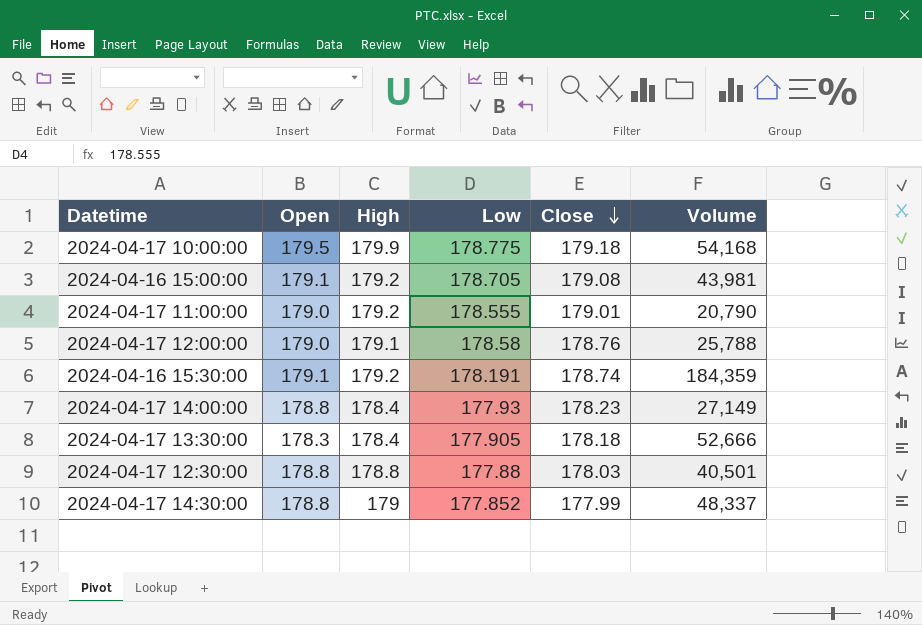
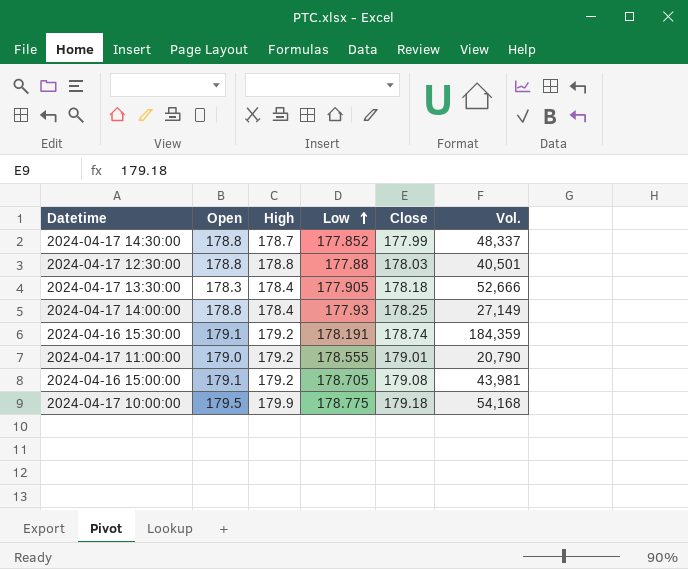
row order: Close descending -> Low ascending
column name: Volume -> Vol.
row 2024-04-17 12:00:00: 179.0 | 179.1 | 178.58 | 178.76 | 25,788 -> none
2024-04-17 14:30:00 | High: 179 -> 178.7
2024-04-17 14:00:00 | Close: 178.23 -> 178.25

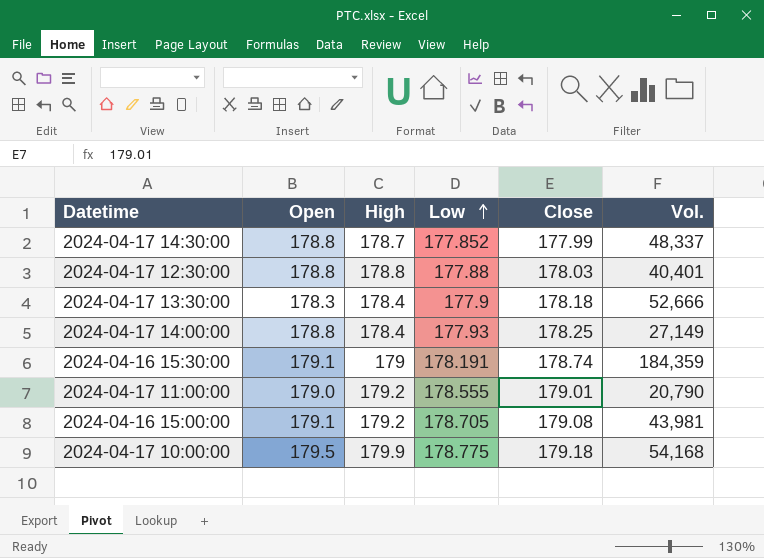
2024-04-17 12:30:00 | Vol.: 40,501 -> 40,401
2024-04-17 13:30:00 | Low: 177.905 -> 177.9
2024-04-16 15:30:00 | High: 179.2 -> 179

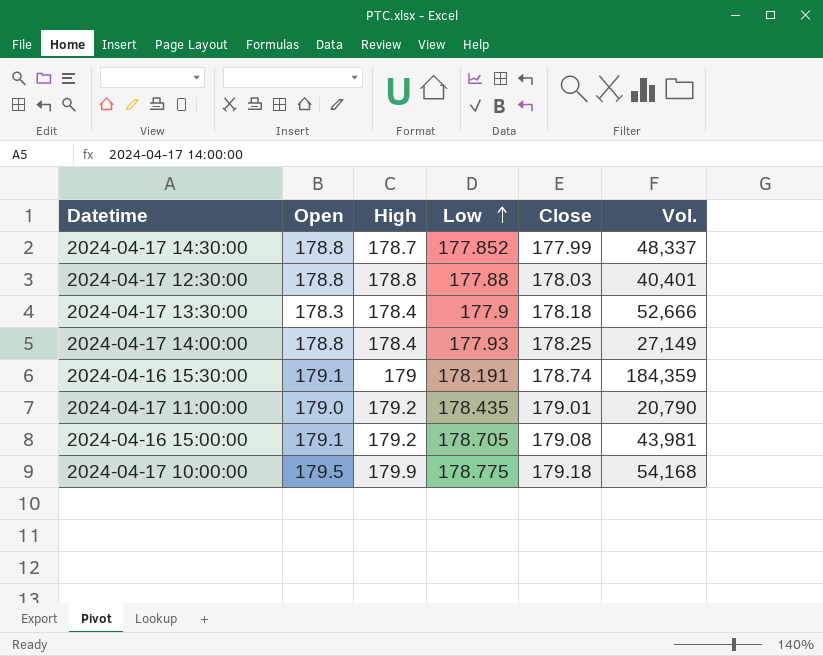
2024-04-17 11:00:00 | Low: 178.555 -> 178.435

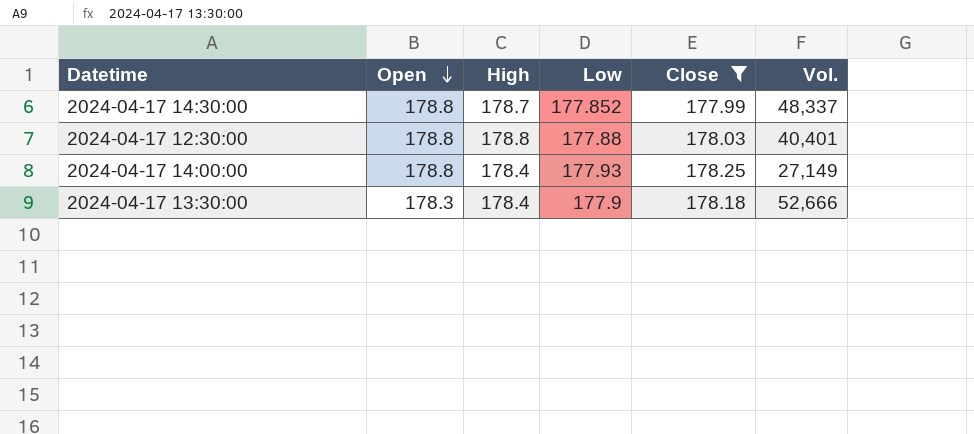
filter: none -> Close <= 178.25
row order: Low ascending -> Open descending

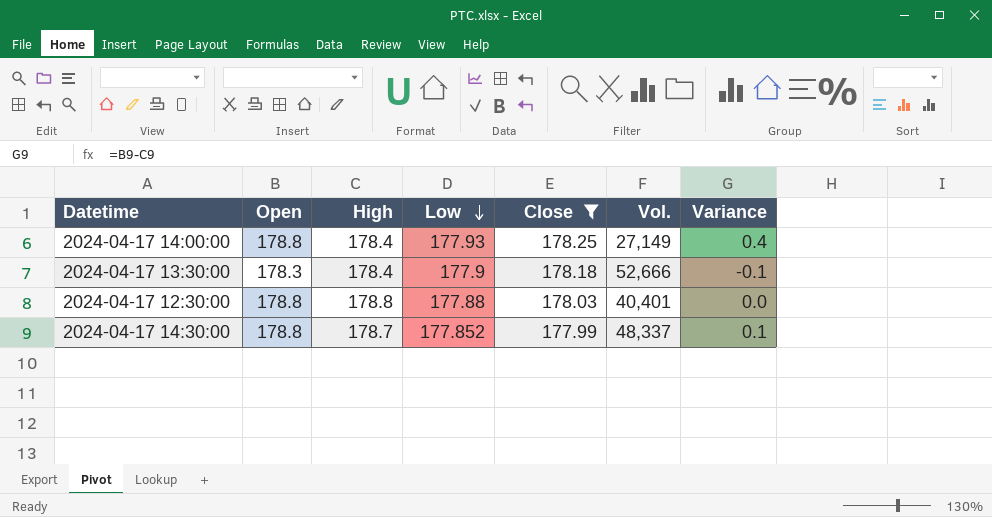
row order: Open descending -> Low descending
column Variance | formula: none -> [Open] - [High]

